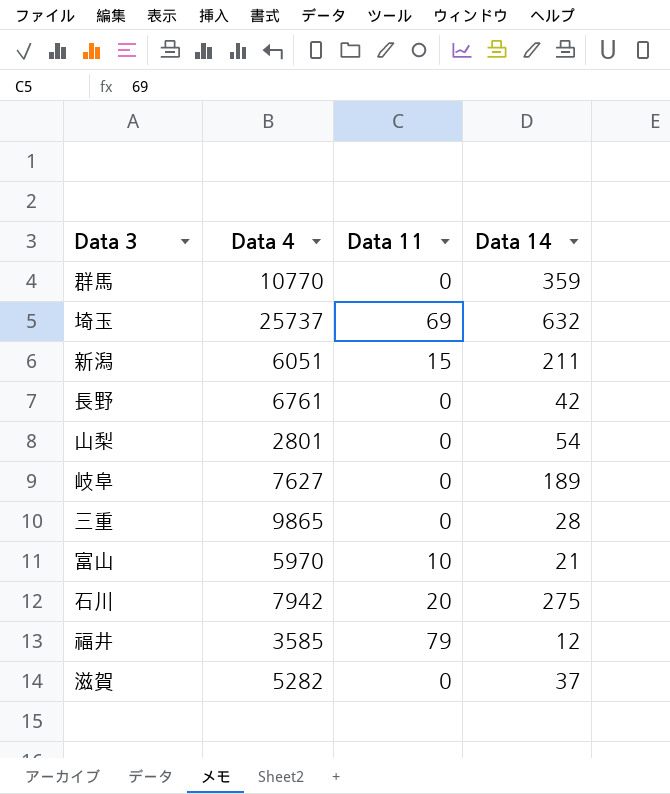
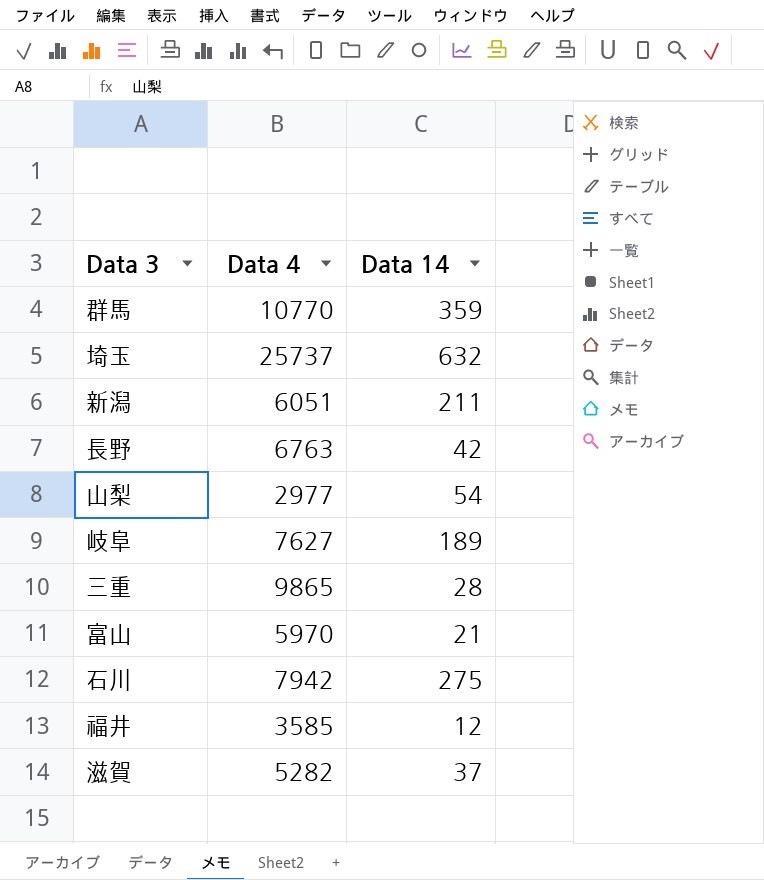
column Data 11 | position: 3 -> none
長野 | Data 4: 6761 -> 6763
山梨 | Data 4: 2801 -> 2977

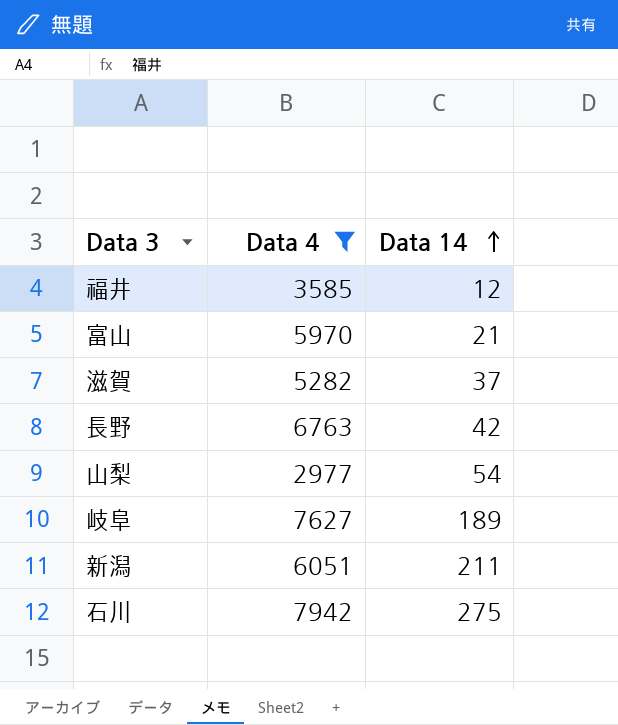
filter: none -> Data 4 <= 7942
row order: none -> Data 14 ascending

